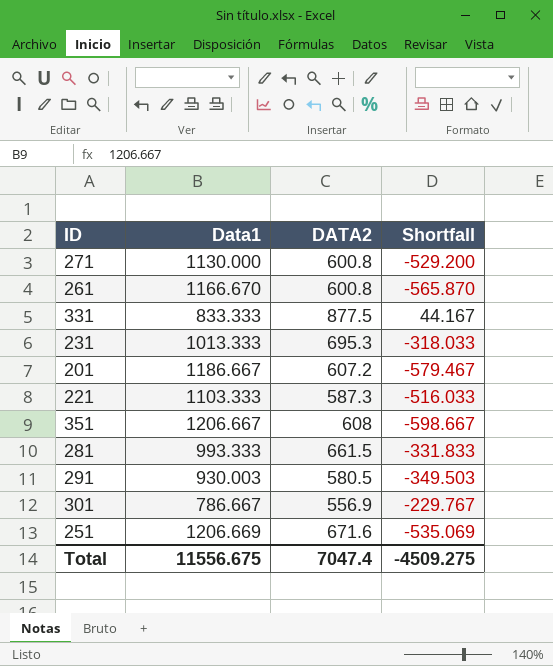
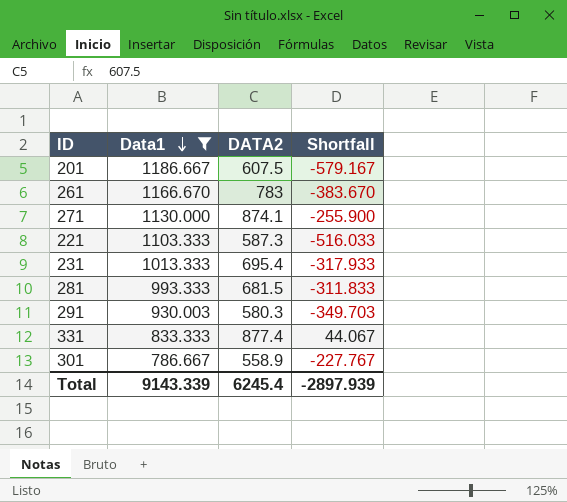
filter: none -> Data1 <= 1186.667
row order: none -> Data1 descending
201 | DATA2: 607.2 -> 607.5
201 | Shortfall: -579.467 -> -579.167
261 | DATA2: 600.8 -> 783
261 | Shortfall: -565.870 -> -383.670
271 | DATA2: 600.8 -> 874.1
271 | Shortfall: -529.200 -> -255.900
231 | DATA2: 695.3 -> 695.4
231 | Shortfall: -318.033 -> -317.933
281 | DATA2: 661.5 -> 681.5
281 | Shortfall: -331.833 -> -311.833
291 | DATA2: 580.5 -> 580.3
291 | Shortfall: -349.503 -> -349.703
331 | DATA2: 877.5 -> 877.4
331 | Shortfall: 44.167 -> 44.067
301 | DATA2: 556.9 -> 558.9
301 | Shortfall: -229.767 -> -227.767
Total | Data1: 11556.675 -> 9143.339
Total | DATA2: 7047.4 -> 6245.4
Total | Shortfall: -4509.275 -> -2897.939

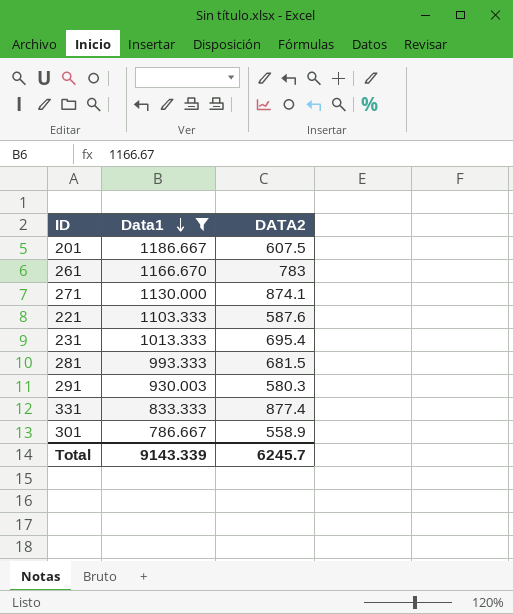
column Shortfall | formula: [DATA2] - [Data1] -> none
221 | DATA2: 587.3 -> 587.6
Total | DATA2: 6245.4 -> 6245.7

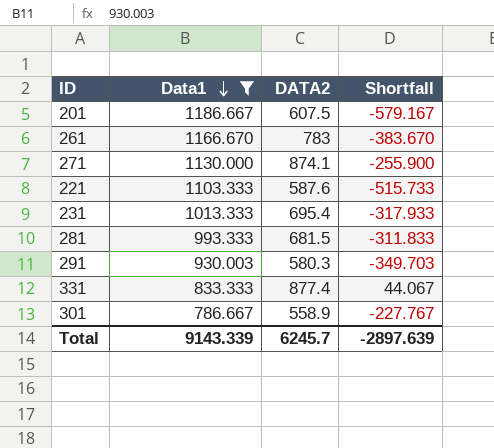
column Shortfall | formula: none -> [DATA2] - [Data1]

